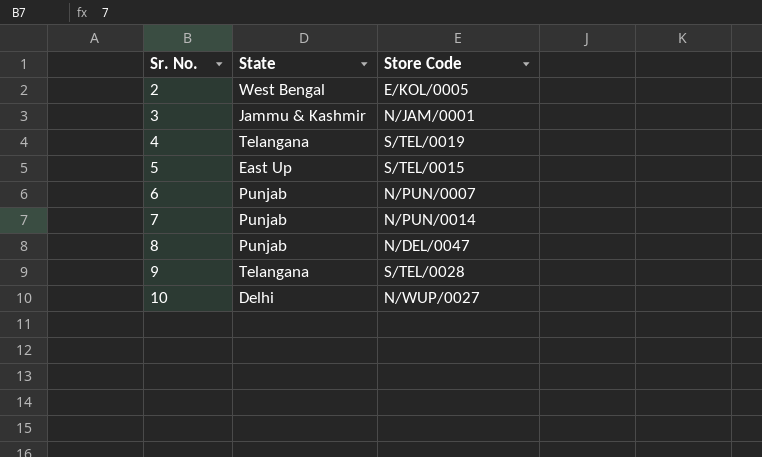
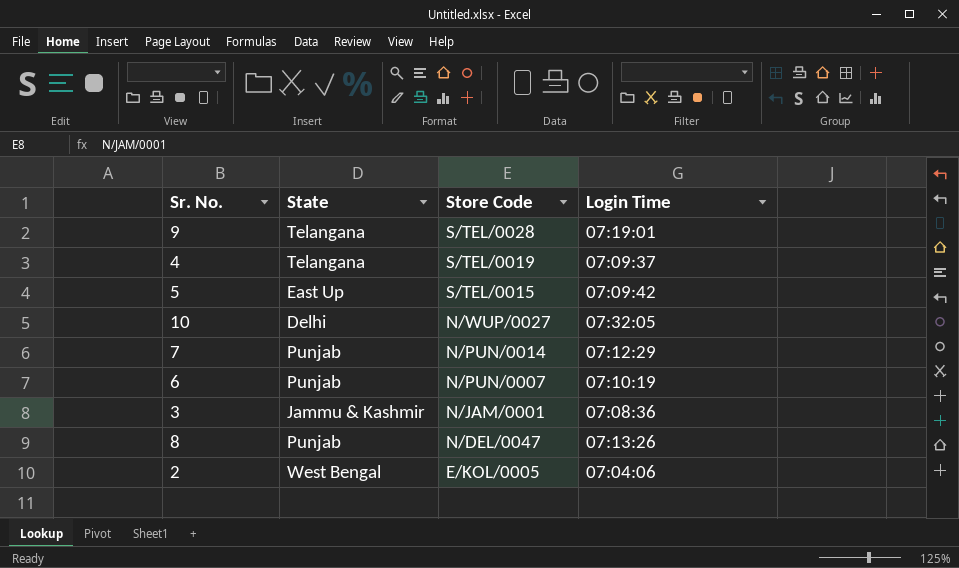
row order: Sr. No. ascending -> Store Code descending
column Login Time | position: none -> 4

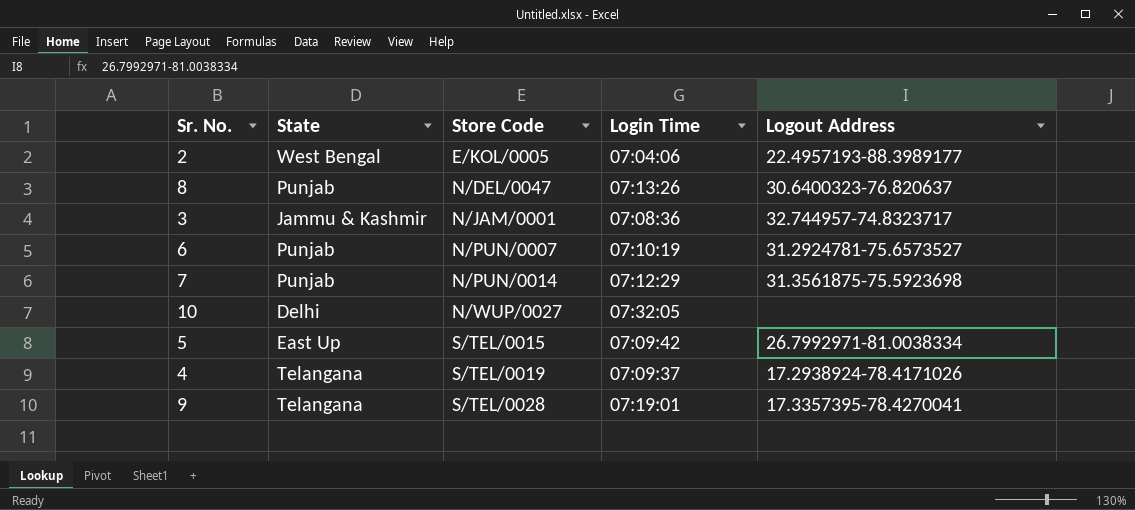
row order: Store Code descending -> Store Code ascending
column Logout Address | position: none -> 5

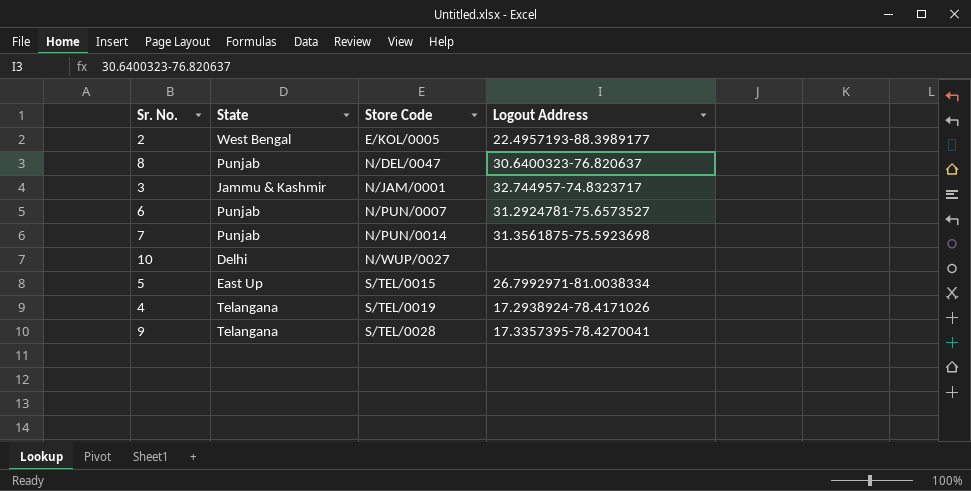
column Login Time | position: 4 -> none

